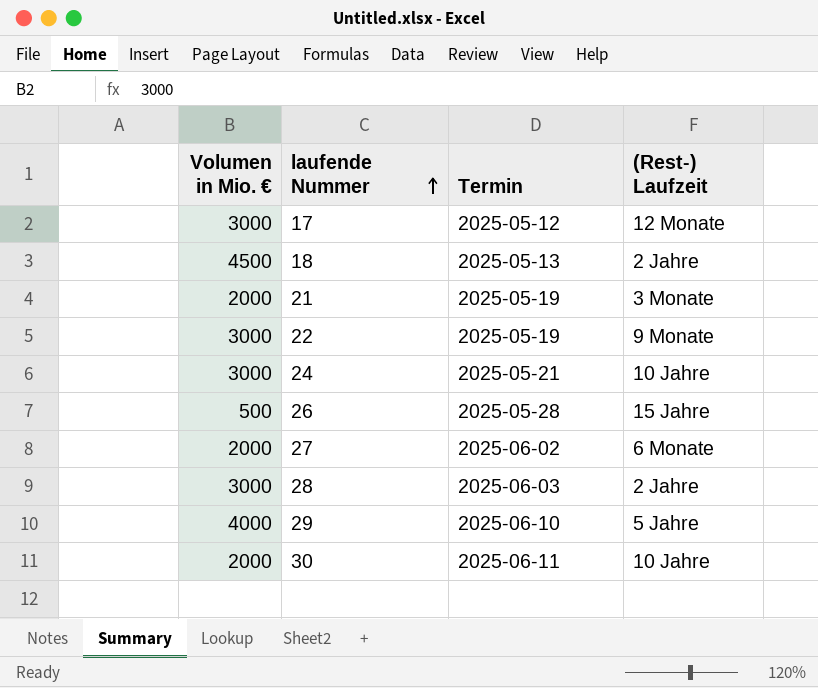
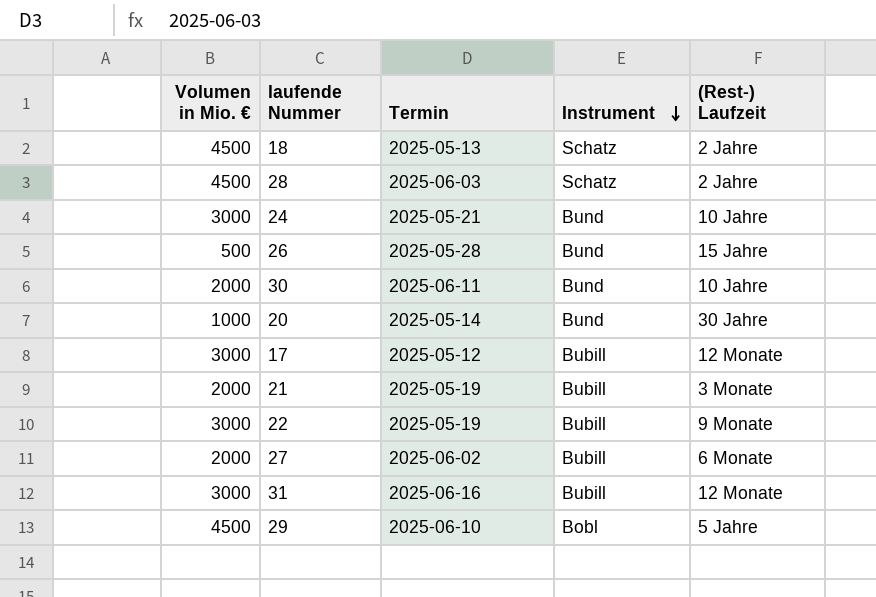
row order: laufende Nummer ascending -> Instrument descending
column Instrument | position: none -> 4
28 | Volumen in Mio. €: 3000 -> 4500
row 20: none -> 1000 | 2025-05-14 | Bund | 30 Jahre
row 31: none -> 3000 | 2025-06-16 | Bubill | 12 Monate
29 | Volumen in Mio. €: 4000 -> 4500

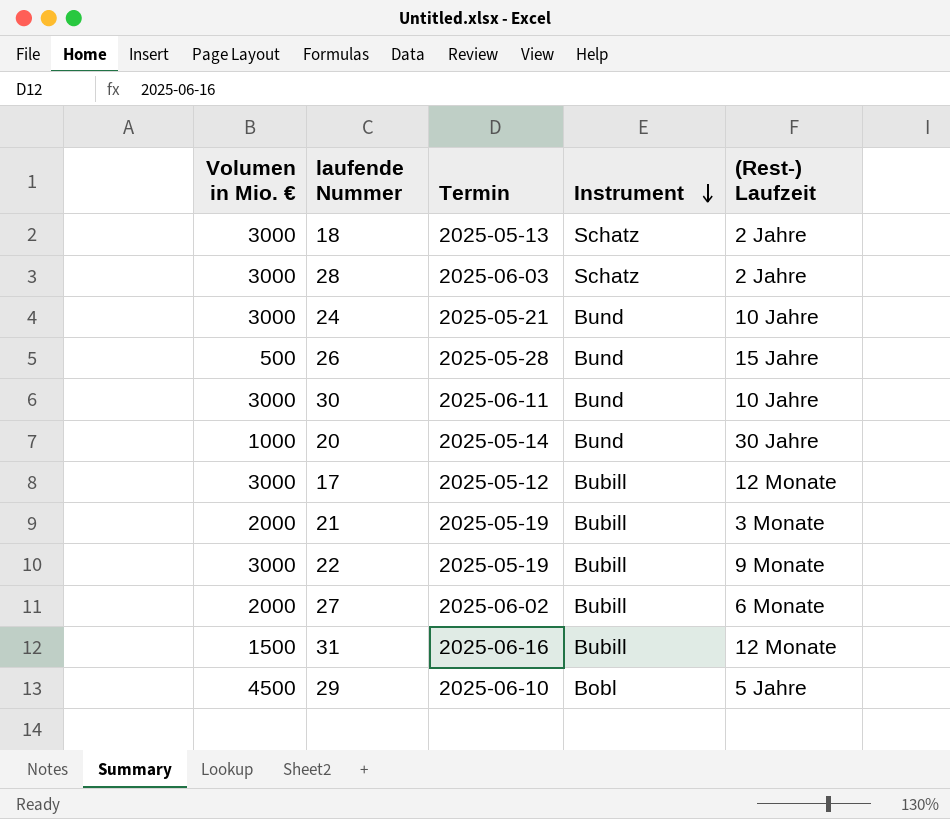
18 | Volumen in Mio. €: 4500 -> 3000
28 | Volumen in Mio. €: 4500 -> 3000
30 | Volumen in Mio. €: 2000 -> 3000
31 | Volumen in Mio. €: 3000 -> 1500

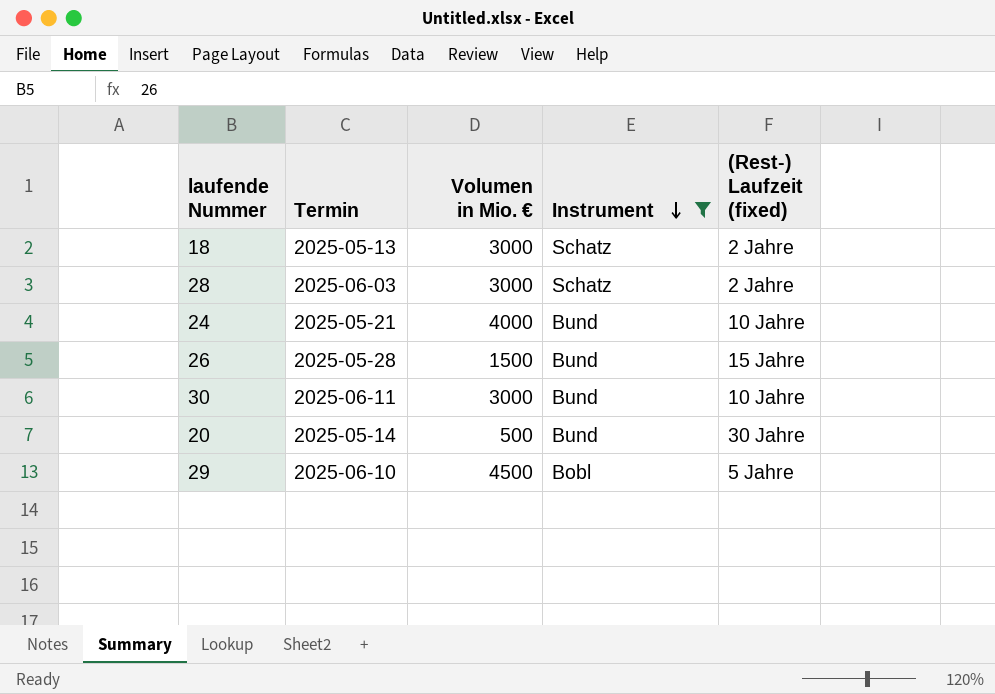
filter: none -> Instrument != Bubill
column Volumen in Mio. € | position: 1 -> 3
column name: (Rest-) Laufzeit -> (Rest-) Laufzeit (fixed)
24 | Volumen in Mio. €: 3000 -> 4000
26 | Volumen in Mio. €: 500 -> 1500
20 | Volumen in Mio. €: 1000 -> 500

